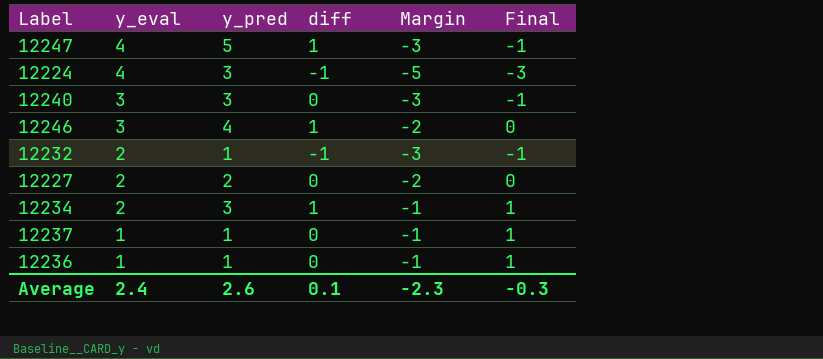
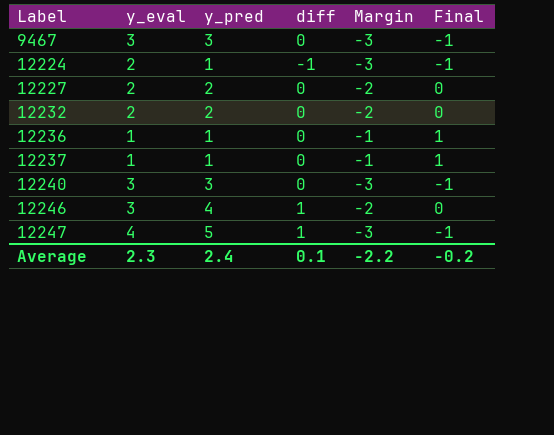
row order: y_eval descending -> Label ascending
row 12234: 2 | 3 | 1 | -1 | 1 -> none
row 9467: none -> 3 | 3 | 0 | -3 | -1
12224 | y_eval: 4 -> 2
12224 | y_pred: 3 -> 1
12224 | Margin: -5 -> -3
12224 | Final: -3 -> -1
12232 | y_pred: 1 -> 2
12232 | diff: -1 -> 0
12232 | Margin: -3 -> -2
12232 | Final: -1 -> 0
Average | y_eval: 2.4 -> 2.3
Average | y_pred: 2.6 -> 2.4
Average | Margin: -2.3 -> -2.2
Average | Final: -0.3 -> -0.2

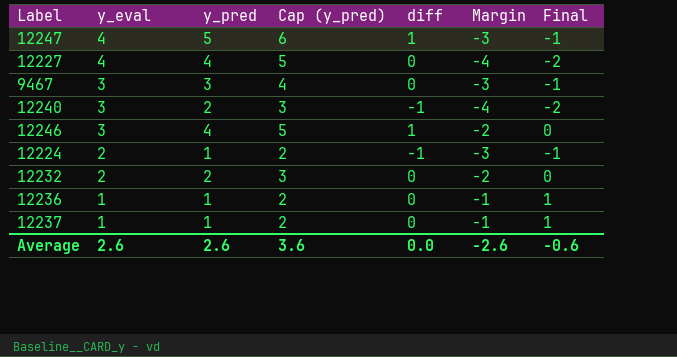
row order: Label ascending -> y_eval descending
column Cap (y_pred) | formula: none -> [y_pred] + 1
12227 | y_eval: 2 -> 4
12227 | y_pred: 2 -> 4
12227 | Margin: -2 -> -4
12227 | Final: 0 -> -2
12240 | y_pred: 3 -> 2
12240 | diff: 0 -> -1
12240 | Margin: -3 -> -4
12240 | Final: -1 -> -2
Average | y_eval: 2.3 -> 2.6
Average | y_pred: 2.4 -> 2.6
Average | diff: 0.1 -> 0.0
Average | Margin: -2.2 -> -2.6
Average | Final: -0.2 -> -0.6

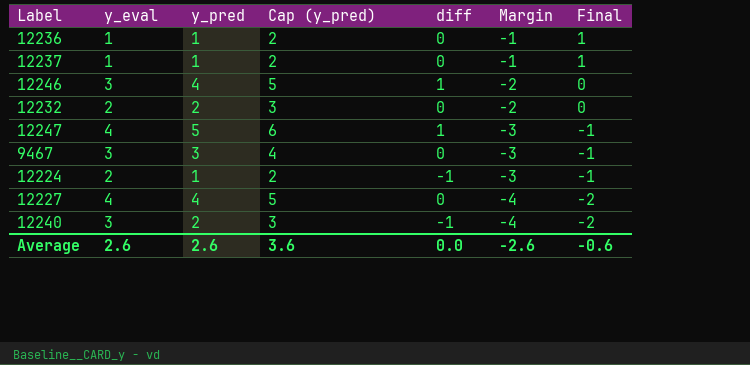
row order: y_eval descending -> Margin descending

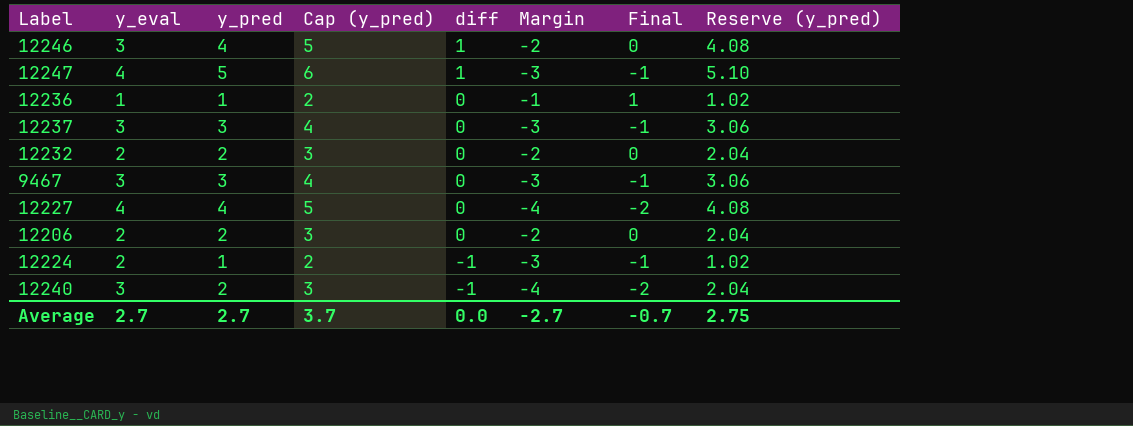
row order: Margin descending -> diff descending
column Reserve (y_pred) | formula: none -> [y_pred] * 1.02
12237 | y_eval: 1 -> 3
12237 | y_pred: 1 -> 3
12237 | Cap (y_pred): 2 -> 4
12237 | Margin: -1 -> -3
12237 | Final: 1 -> -1
row 12206: none -> 2 | 2 | 3 | 0 | -2 | 0 | 2.04
Average | y_eval: 2.6 -> 2.7
Average | y_pred: 2.6 -> 2.7
Average | Cap (y_pred): 3.6 -> 3.7
Average | Margin: -2.6 -> -2.7
Average | Final: -0.6 -> -0.7

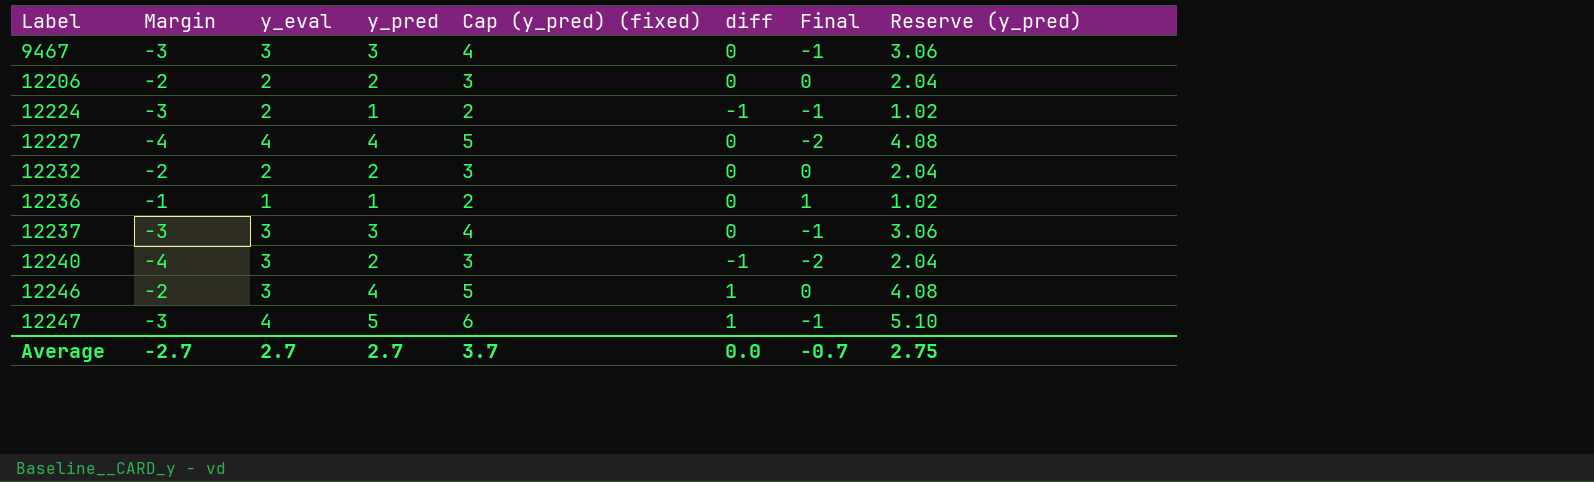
row order: diff descending -> Label ascending
column Margin | position: 6 -> 2
column name: Cap (y_pred) -> Cap (y_pred) (fixed)

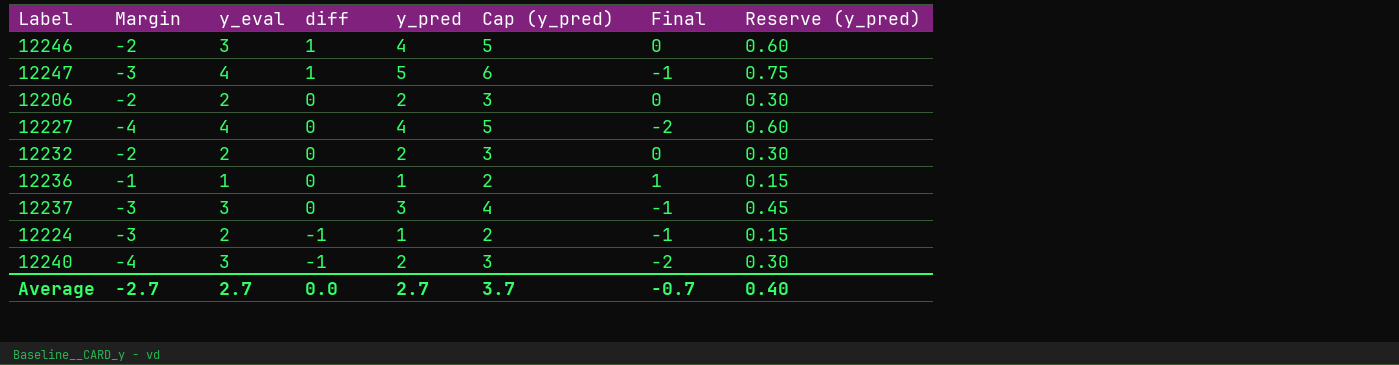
row order: Label ascending -> diff descending
column diff | position: 6 -> 4
column name: Cap (y_pred) (fixed) -> Cap (y_pred)
column Reserve (y_pred) | formula: [y_pred] * 1.02 -> [y_pred] * 0.15
row 9467: -3 | 3 | 3 | 4 | 0 | -1 | 3.06 -> none
Average | Reserve (y_pred): 2.75 -> 0.40

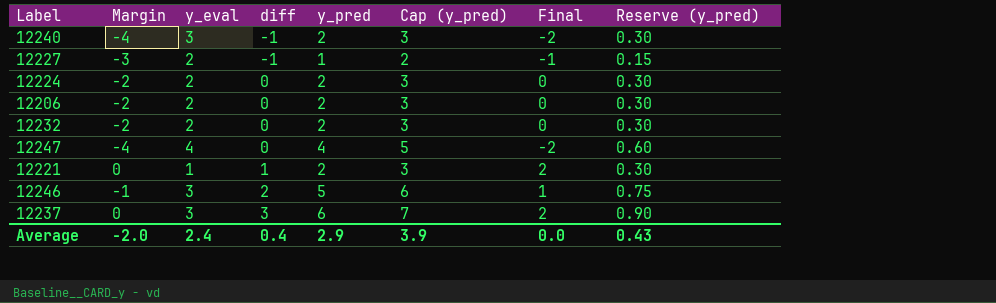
row order: diff descending -> diff ascending
row 12236: -1 | 1 | 0 | 1 | 2 | 1 | 0.15 -> none
12227 | Margin: -4 -> -3
12227 | y_eval: 4 -> 2
12227 | diff: 0 -> -1
12227 | y_pred: 4 -> 1
12227 | Cap (y_pred): 5 -> 2
12227 | Final: -2 -> -1
12227 | Reserve (y_pred): 0.60 -> 0.15
12224 | Margin: -3 -> -2
12224 | diff: -1 -> 0
12224 | y_pred: 1 -> 2
12224 | Cap (y_pred): 2 -> 3
12224 | Final: -1 -> 0
12224 | Reserve (y_pred): 0.15 -> 0.30
12247 | Margin: -3 -> -4
12247 | diff: 1 -> 0
12247 | y_pred: 5 -> 4
12247 | Cap (y_pred): 6 -> 5
12247 | Final: -1 -> -2
12247 | Reserve (y_pred): 0.75 -> 0.60
row 12221: none -> 0 | 1 | 1 | 2 | 3 | 2 | 0.30
12246 | Margin: -2 -> -1
12246 | diff: 1 -> 2
12246 | y_pred: 4 -> 5
12246 | Cap (y_pred): 5 -> 6
12246 | Final: 0 -> 1
12246 | Reserve (y_pred): 0.60 -> 0.75
12237 | Margin: -3 -> 0
12237 | diff: 0 -> 3
12237 | y_pred: 3 -> 6
12237 | Cap (y_pred): 4 -> 7
12237 | Final: -1 -> 2
12237 | Reserve (y_pred): 0.45 -> 0.90
Average | Margin: -2.7 -> -2.0
Average | y_eval: 2.7 -> 2.4
Average | diff: 0.0 -> 0.4
Average | y_pred: 2.7 -> 2.9
Average | Cap (y_pred): 3.7 -> 3.9
Average | Final: -0.7 -> 0.0
Average | Reserve (y_pred): 0.40 -> 0.43

